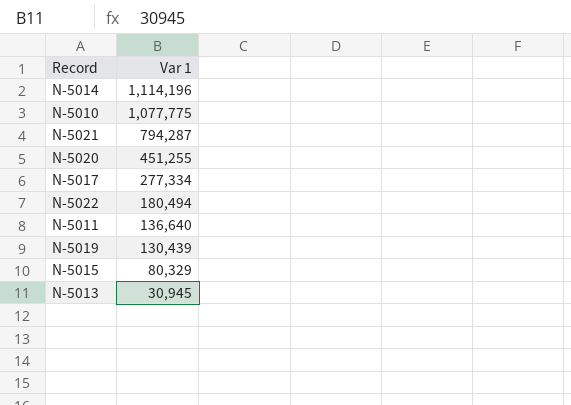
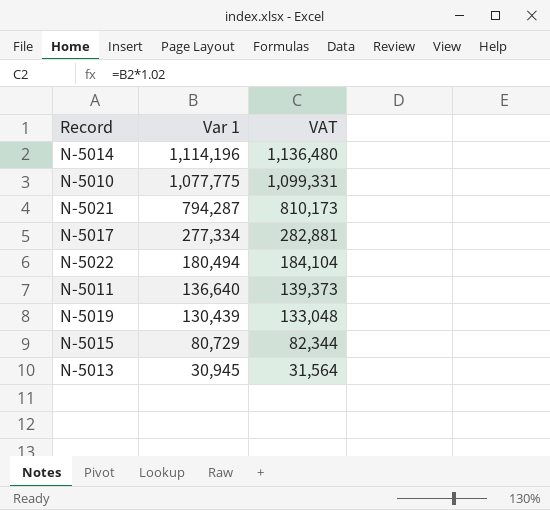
column VAT | formula: none -> [Var 1] * 1.02
row N-5020: 451,255 -> none
N-5015 | Var 1: 80,329 -> 80,729

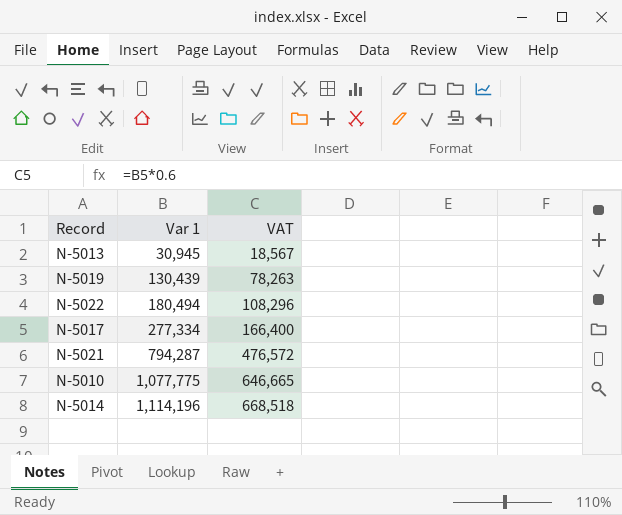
row order: Var 1 descending -> Var 1 ascending
column VAT | formula: [Var 1] * 1.02 -> [Var 1] * 0.6
row N-5011: 136,640 | 139,373 -> none
row N-5015: 80,729 | 82,344 -> none

